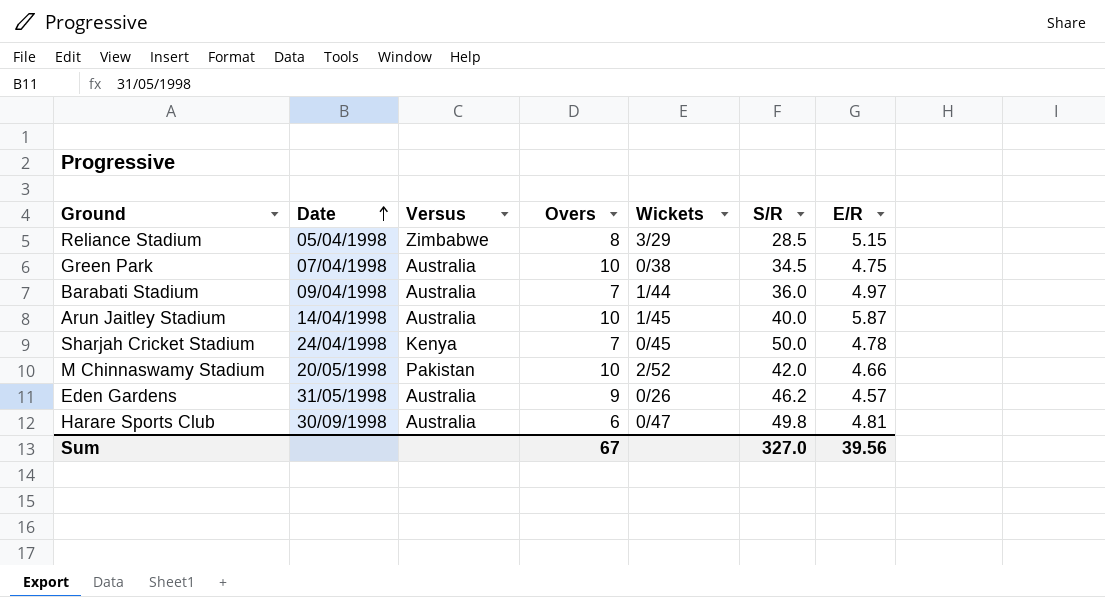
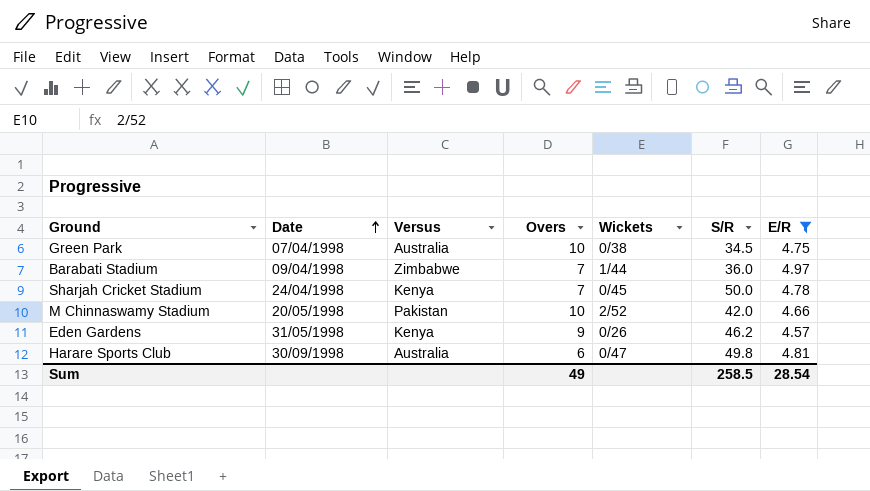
filter: none -> E/R <= 4.97
Barabati Stadium | Versus: Australia -> Zimbabwe
Eden Gardens | Versus: Australia -> Kenya
Sum | Overs: 67 -> 49
Sum | S/R: 327.0 -> 258.5
Sum | E/R: 39.56 -> 28.54

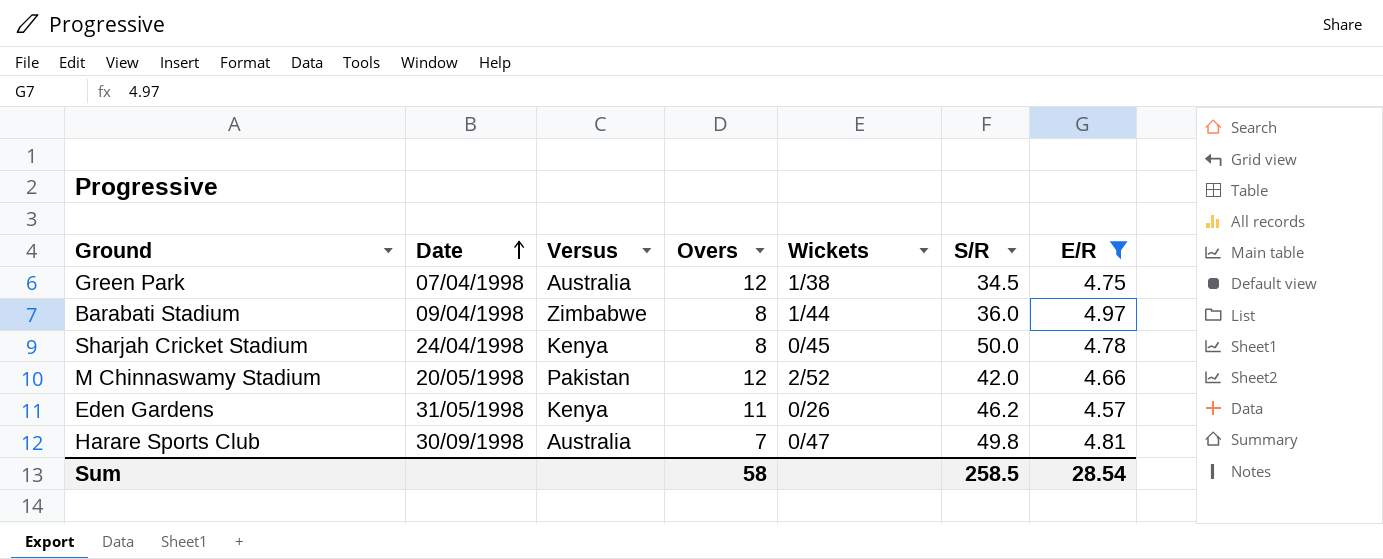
Green Park | Overs: 10 -> 12
Green Park | Wickets: 0/38 -> 1/38
Barabati Stadium | Overs: 7 -> 8
Sharjah Cricket Stadium | Overs: 7 -> 8
M Chinnaswamy Stadium | Overs: 10 -> 12
Eden Gardens | Overs: 9 -> 11
Harare Sports Club | Overs: 6 -> 7
Sum | Overs: 49 -> 58

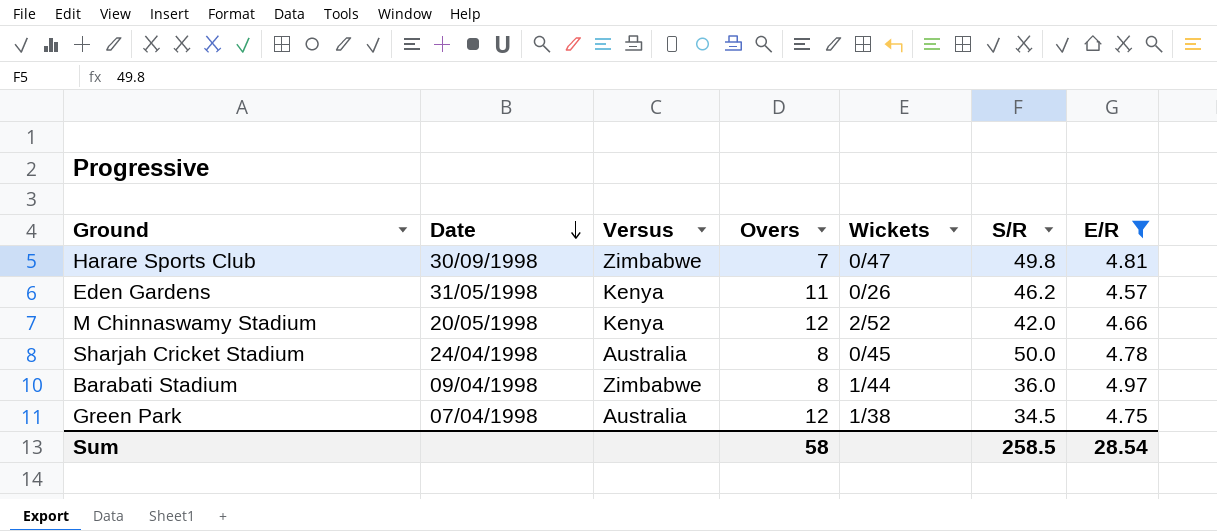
row order: Date ascending -> Date descending
Harare Sports Club | Versus: Australia -> Zimbabwe
M Chinnaswamy Stadium | Versus: Pakistan -> Kenya
Sharjah Cricket Stadium | Versus: Kenya -> Australia

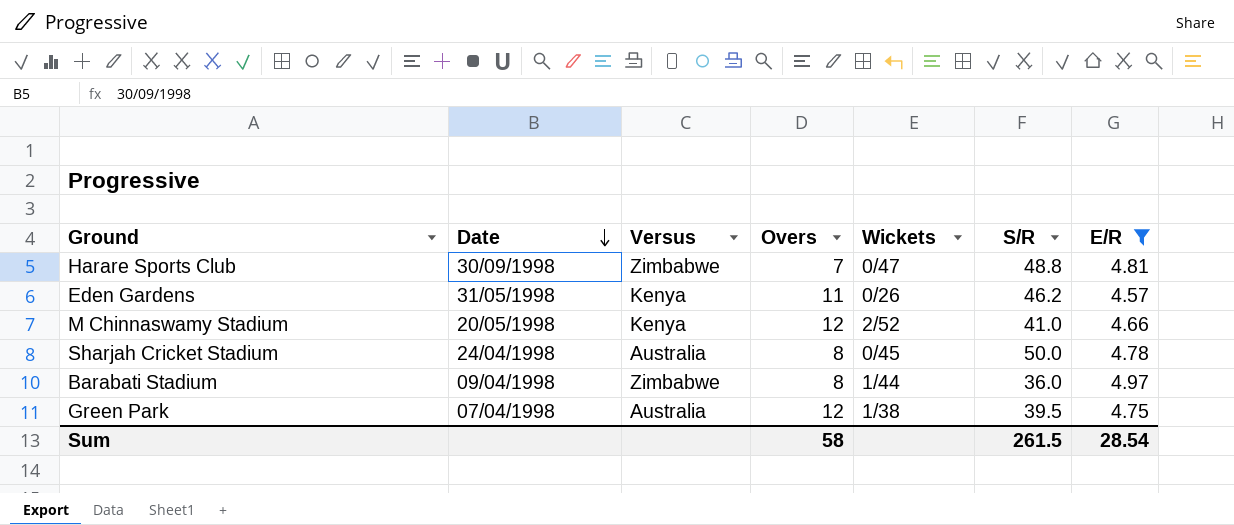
Harare Sports Club | S/R: 49.8 -> 48.8
M Chinnaswamy Stadium | S/R: 42.0 -> 41.0
Green Park | S/R: 34.5 -> 39.5
Sum | S/R: 258.5 -> 261.5

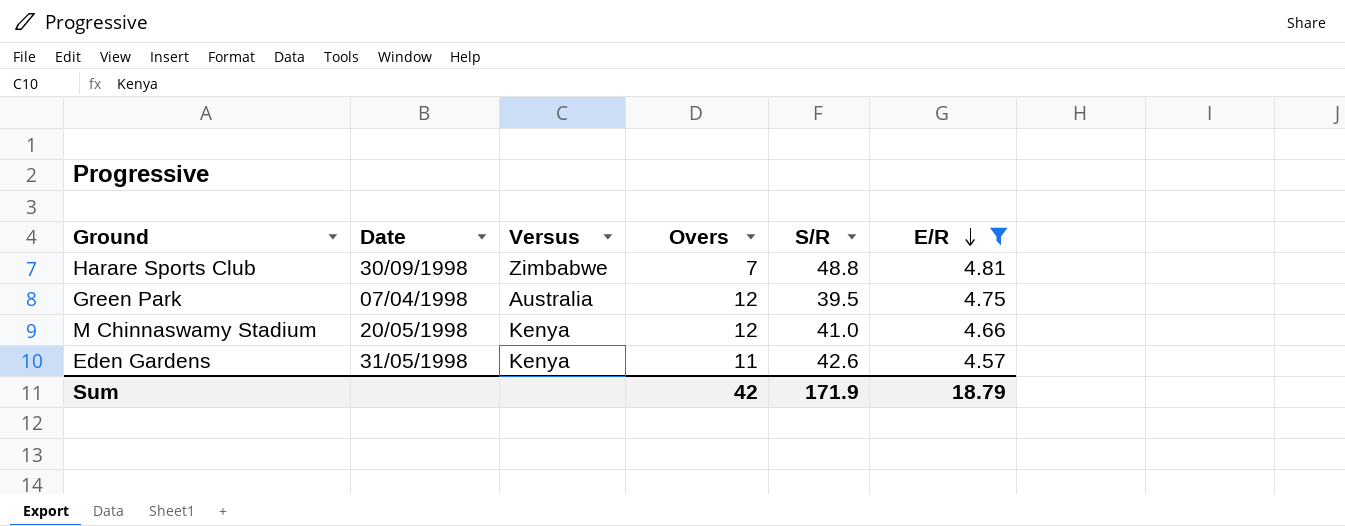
row order: Date descending -> E/R descending
column Wickets | position: 5 -> none
row Sharjah Cricket Stadium: 24/04/1998 | Australia | 8 | 0/45 | 50.0 | 4.78 -> none
row Barabati Stadium: 09/04/1998 | Zimbabwe | 8 | 1/44 | 36.0 | 4.97 -> none
Eden Gardens | S/R: 46.2 -> 42.6
Sum | Overs: 58 -> 42
Sum | S/R: 261.5 -> 171.9
Sum | E/R: 28.54 -> 18.79

